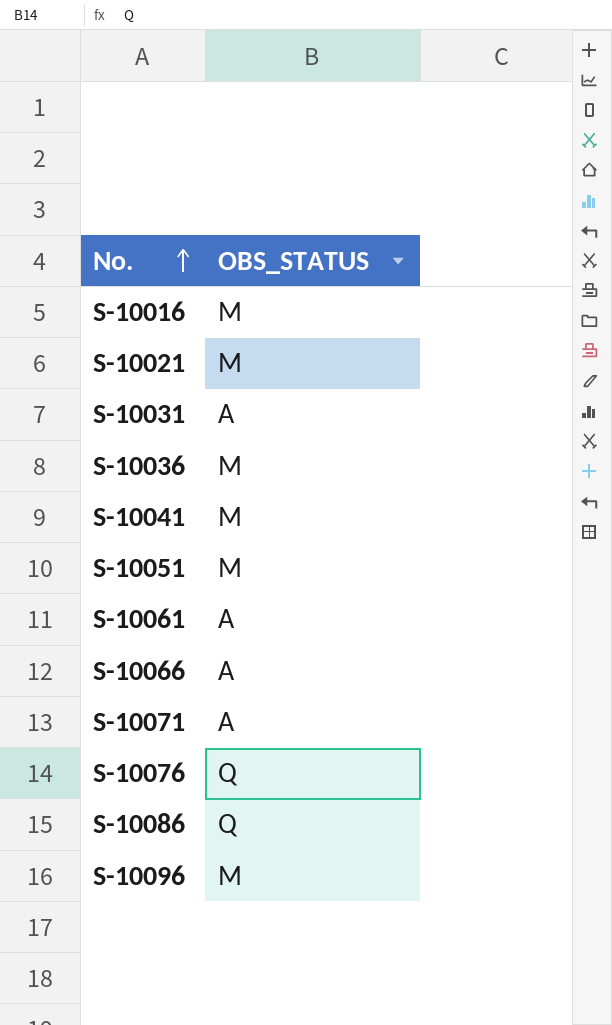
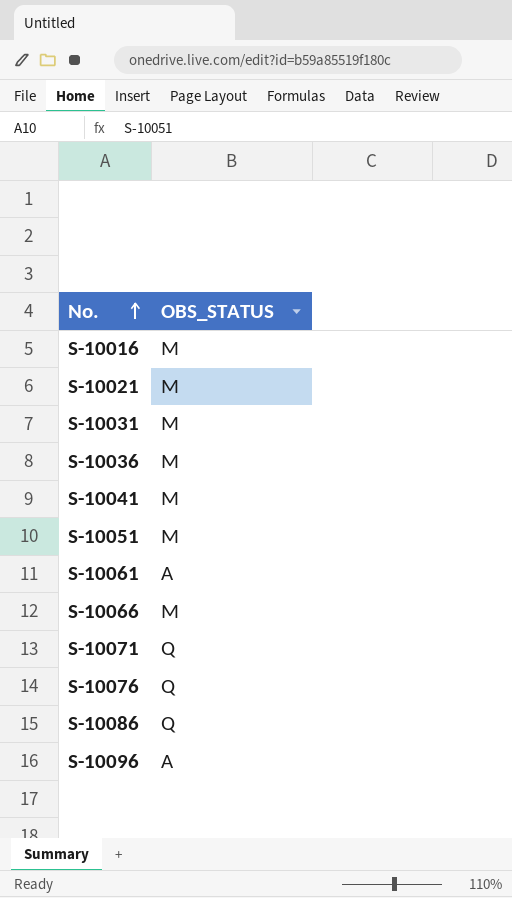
S-10031 | OBS_STATUS: A -> M
S-10066 | OBS_STATUS: A -> M
S-10071 | OBS_STATUS: A -> Q
S-10096 | OBS_STATUS: M -> A

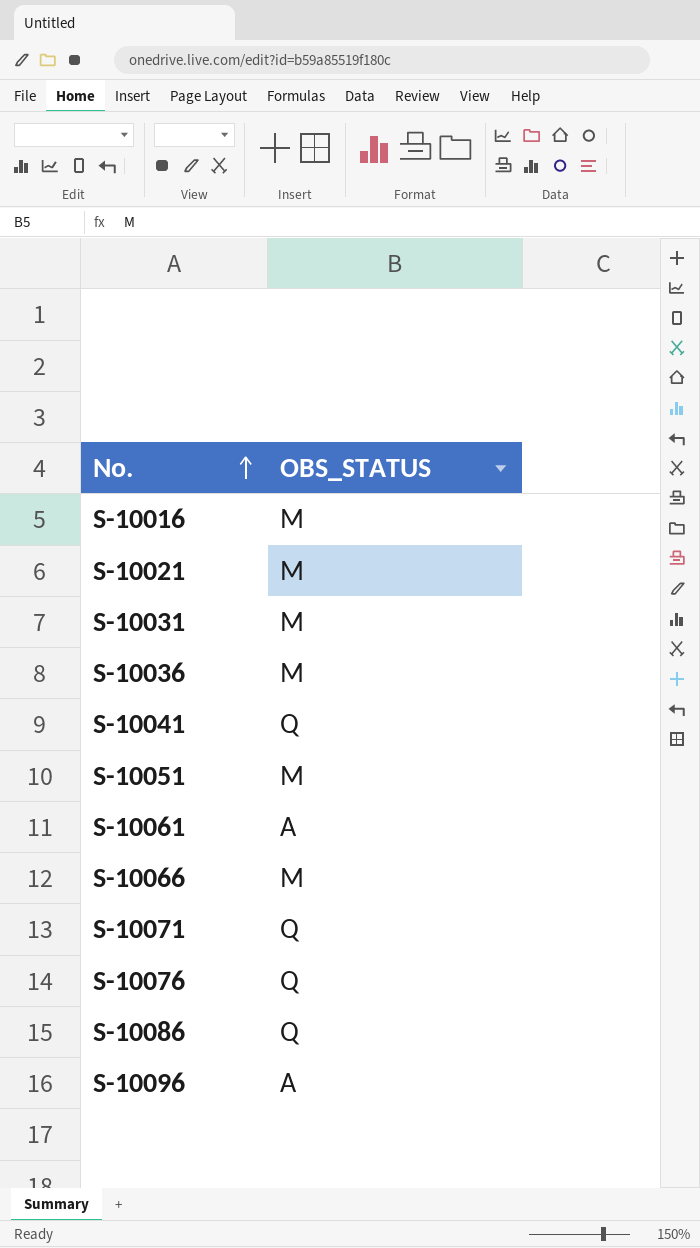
S-10041 | OBS_STATUS: M -> Q

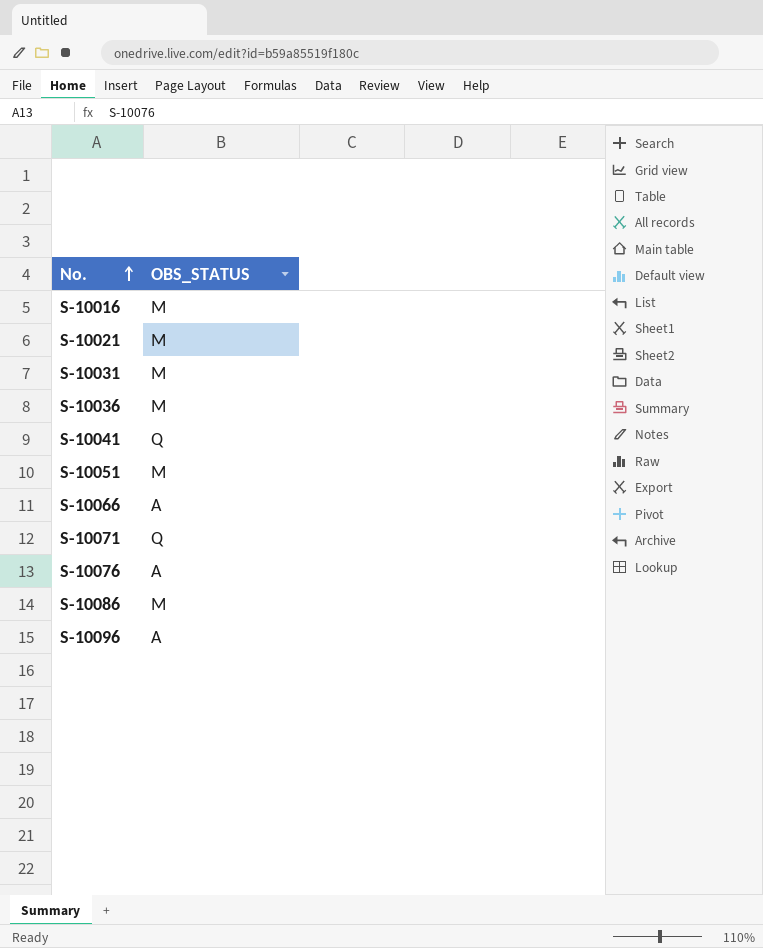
row S-10061: A -> none
S-10066 | OBS_STATUS: M -> A
S-10076 | OBS_STATUS: Q -> A
S-10086 | OBS_STATUS: Q -> M

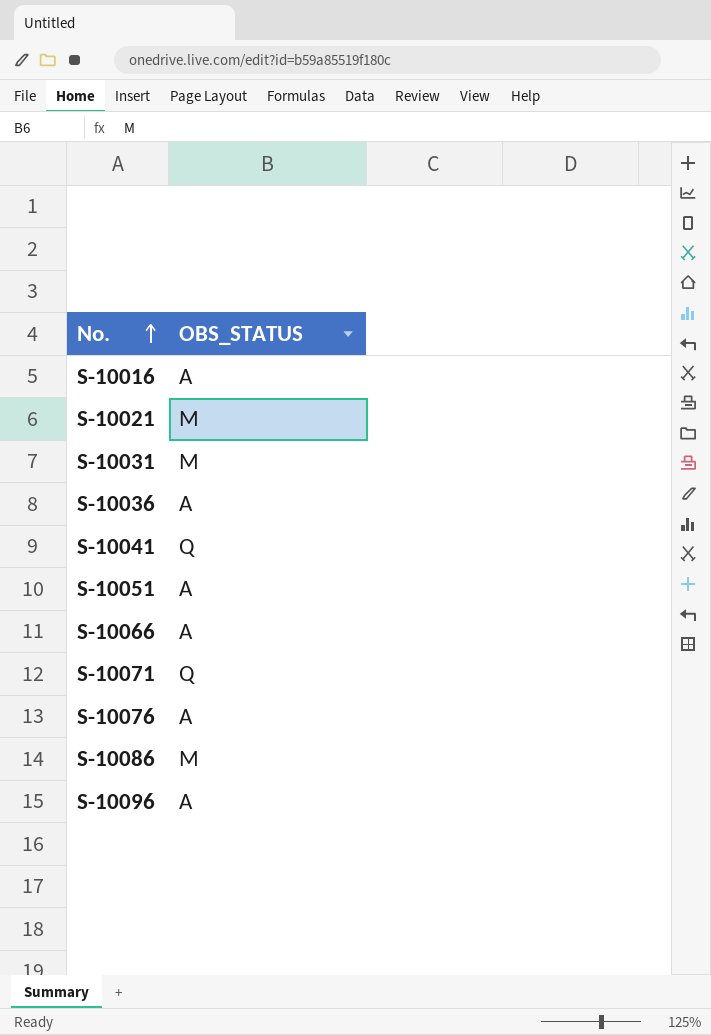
S-10016 | OBS_STATUS: M -> A
S-10036 | OBS_STATUS: M -> A
S-10051 | OBS_STATUS: M -> A

